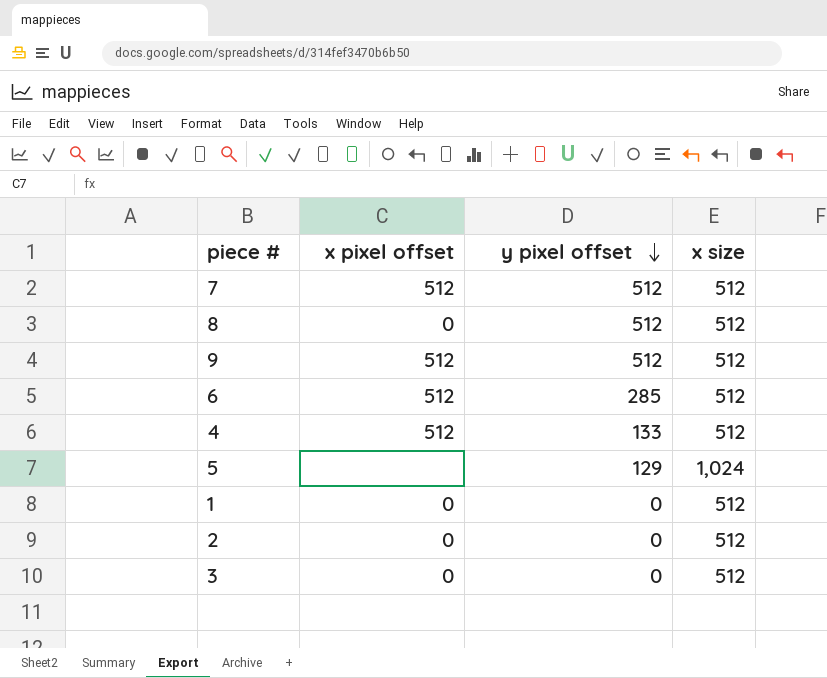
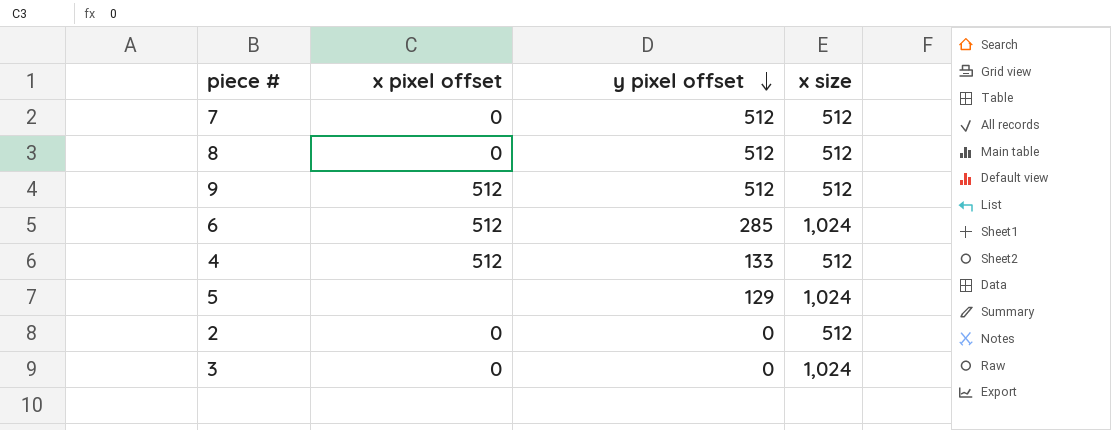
row 1: 0 | 0 | 512 -> none
7 | x pixel offset: 512 -> 0
6 | x size: 512 -> 1,024
3 | x size: 512 -> 1,024

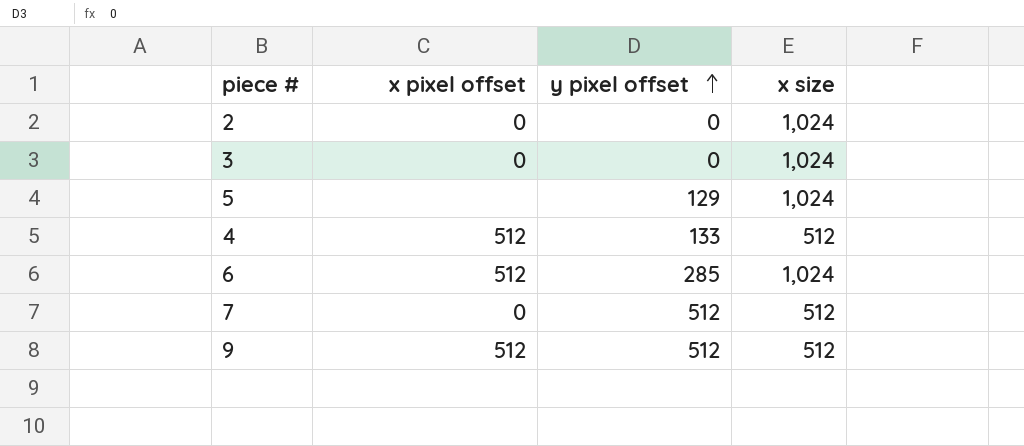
row order: y pixel offset descending -> y pixel offset ascending
row 8: 0 | 512 | 512 -> none
2 | x size: 512 -> 1,024

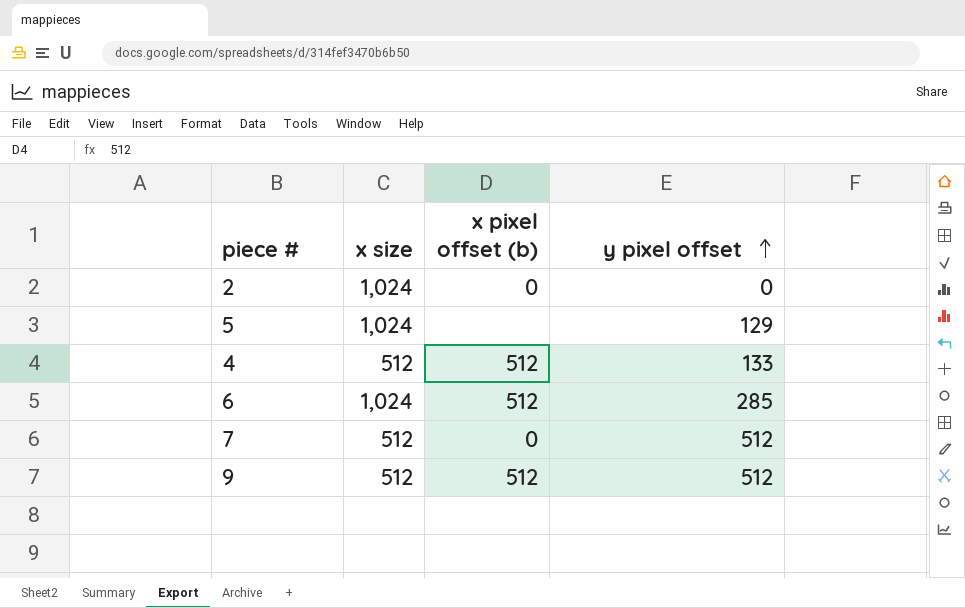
column x size | position: 4 -> 2
column name: x pixel offset -> x pixel offset (b)
row 3: 0 | 0 | 1,024 -> none

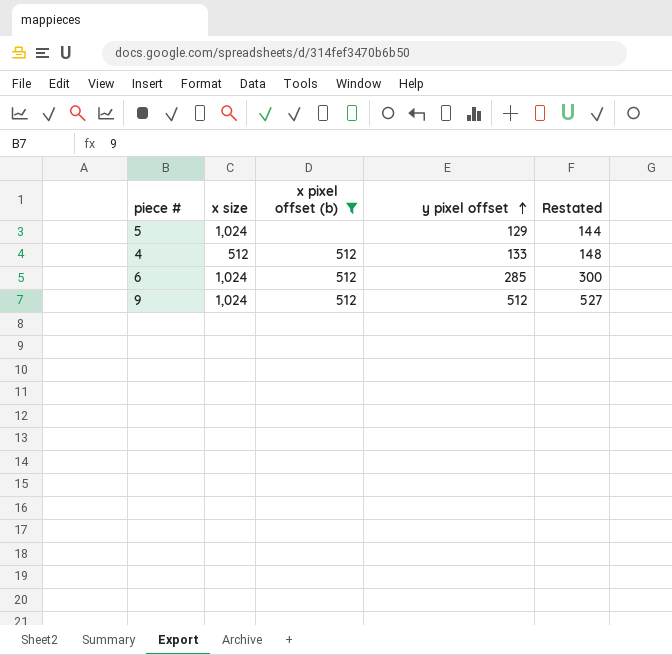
filter: none -> x pixel offset (b) != 0
column Restated | formula: none -> [y pixel offset] + 15
9 | x size: 512 -> 1,024

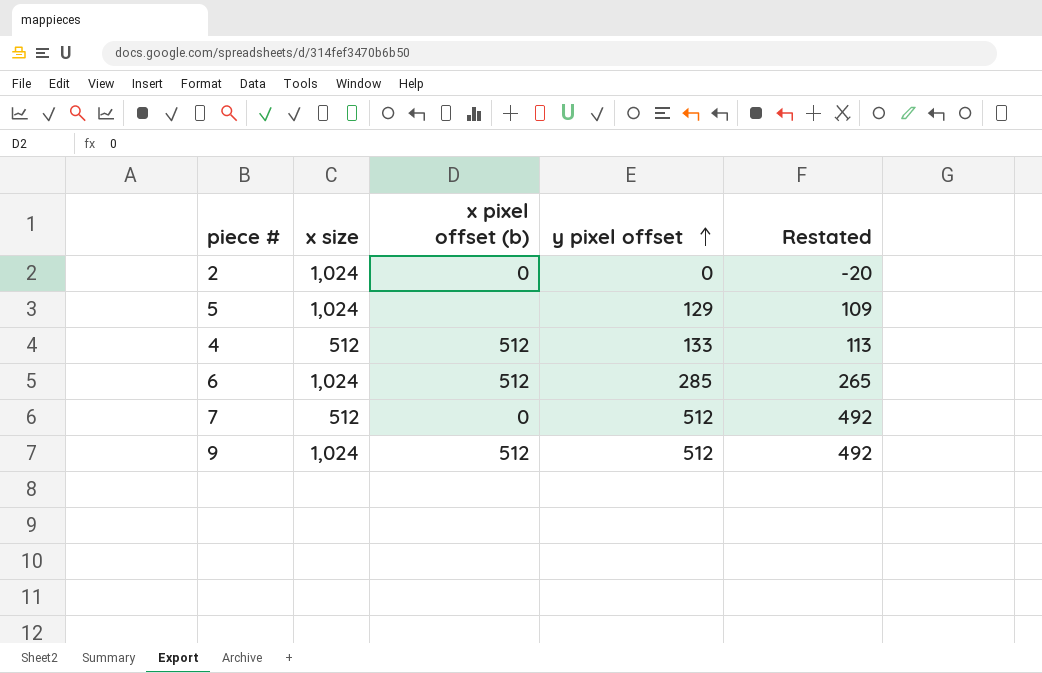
filter: x pixel offset (b) != 0 -> none
column Restated | formula: [y pixel offset] + 15 -> [y pixel offset] - 20

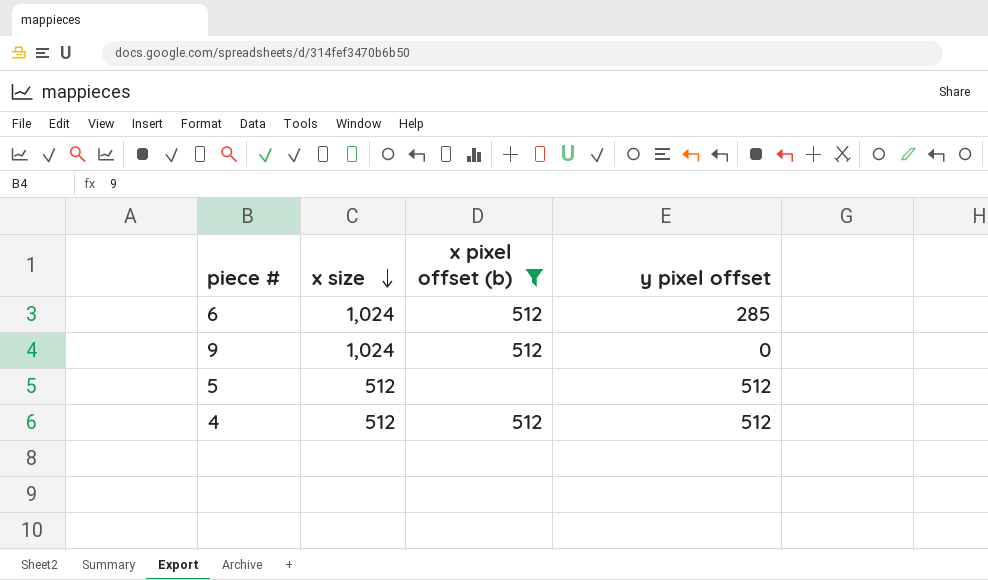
filter: none -> x pixel offset (b) != 0
row order: y pixel offset ascending -> x size descending
column Restated | formula: [y pixel offset] - 20 -> none
9 | y pixel offset: 512 -> 0
5 | x size: 1,024 -> 512
5 | y pixel offset: 129 -> 512
4 | y pixel offset: 133 -> 512

